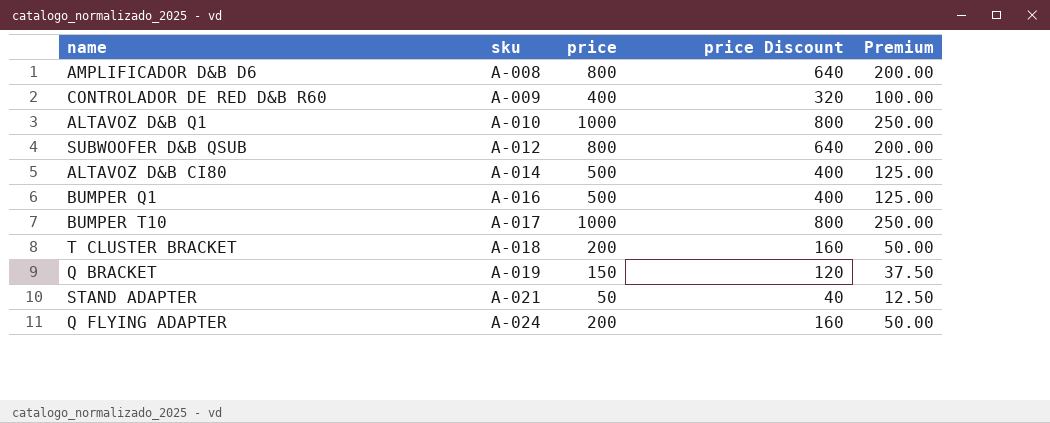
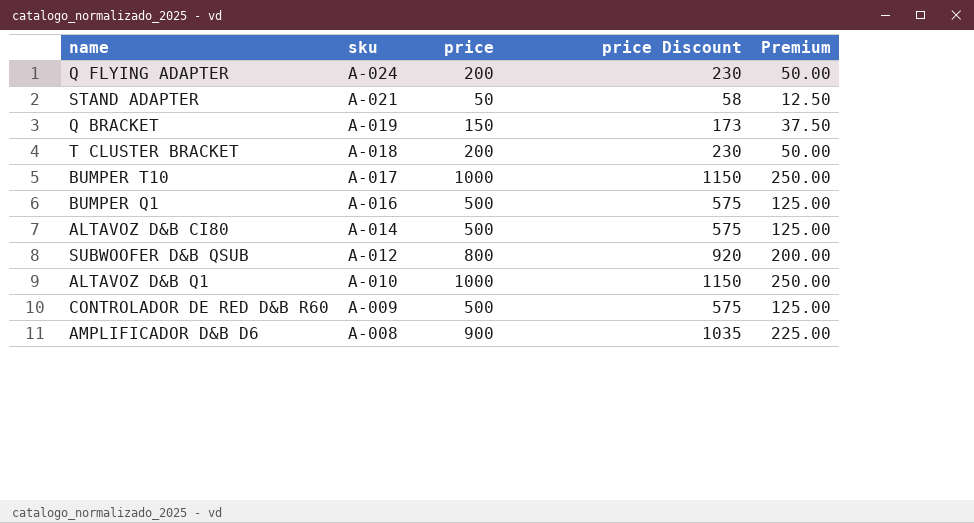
row order: sku ascending -> sku descending
column price Discount | formula: [price] * 0.8 -> [price] * 1.15
CONTROLADOR DE RED D&B R60 | price: 400 -> 500
CONTROLADOR DE RED D&B R60 | Premium: 100.00 -> 125.00
AMPLIFICADOR D&B D6 | price: 800 -> 900
AMPLIFICADOR D&B D6 | Premium: 200.00 -> 225.00

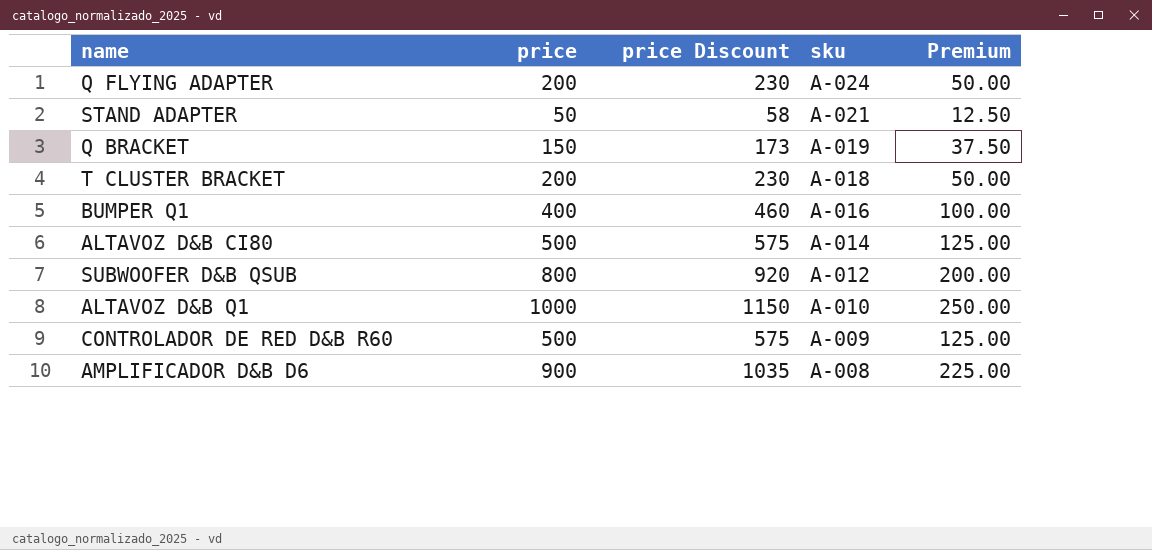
column sku | position: 2 -> 4
row BUMPER T10: A-017 | 1000 | 1150 | 250.00 -> none
BUMPER Q1 | price: 500 -> 400
BUMPER Q1 | price Discount: 575 -> 460
BUMPER Q1 | Premium: 125.00 -> 100.00

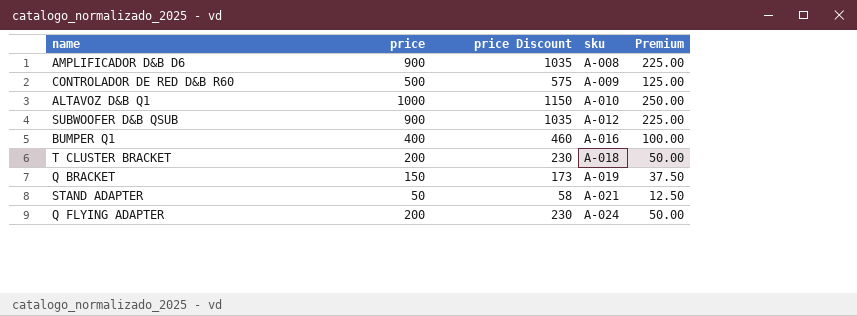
row order: sku descending -> sku ascending
row ALTAVOZ D&B CI80: 500 | 575 | A-014 | 125.00 -> none
SUBWOOFER D&B QSUB | price: 800 -> 900
SUBWOOFER D&B QSUB | price Discount: 920 -> 1035
SUBWOOFER D&B QSUB | Premium: 200.00 -> 225.00

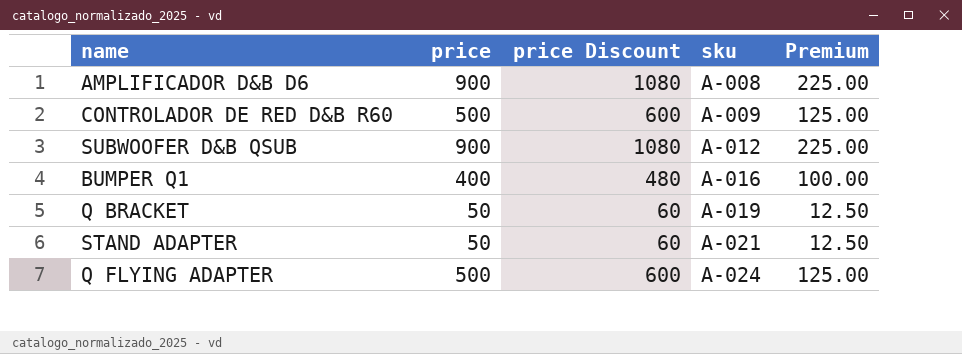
column price Discount | formula: [price] * 1.15 -> [price] * 1.2
row ALTAVOZ D&B Q1: 1000 | 1150 | A-010 | 250.00 -> none
row T CLUSTER BRACKET: 200 | 230 | A-018 | 50.00 -> none
Q BRACKET | price: 150 -> 50
Q BRACKET | Premium: 37.50 -> 12.50
Q FLYING ADAPTER | price: 200 -> 500
Q FLYING ADAPTER | Premium: 50.00 -> 125.00

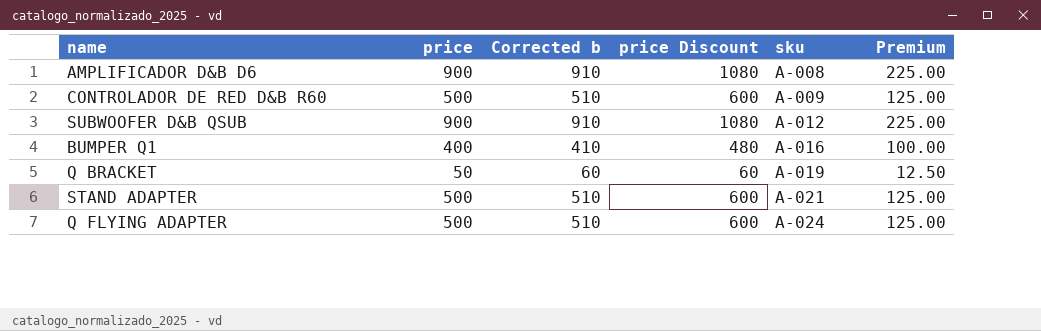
column Corrected b | formula: none -> [price] + 10
STAND ADAPTER | price: 50 -> 500
STAND ADAPTER | price Discount: 60 -> 600
STAND ADAPTER | Premium: 12.50 -> 125.00

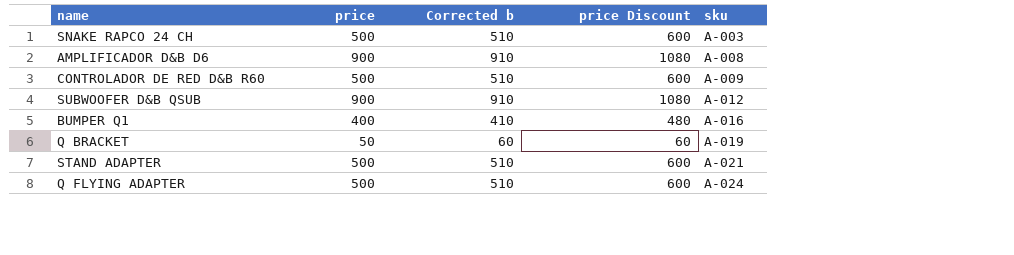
column Premium | formula: [price] * 0.25 -> none
row SNAKE RAPCO 24 CH: none -> 500 | 510 | 600 | A-003

